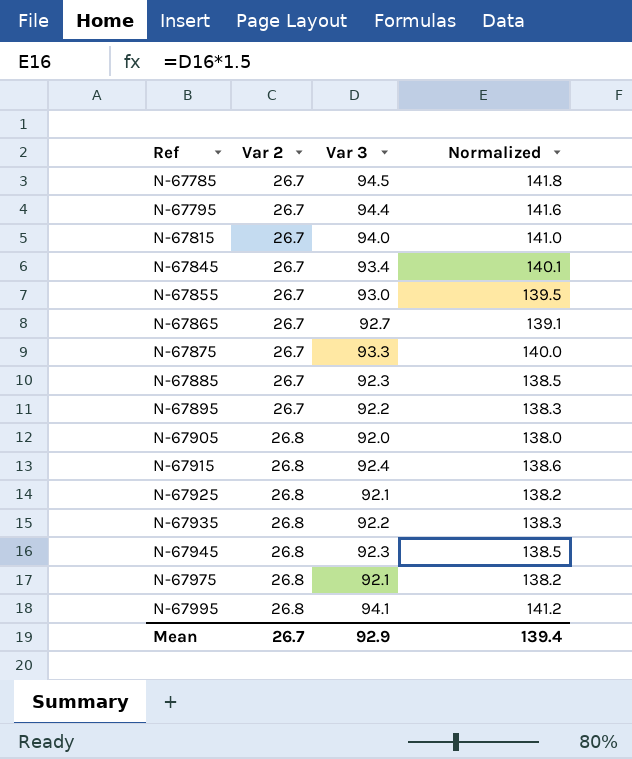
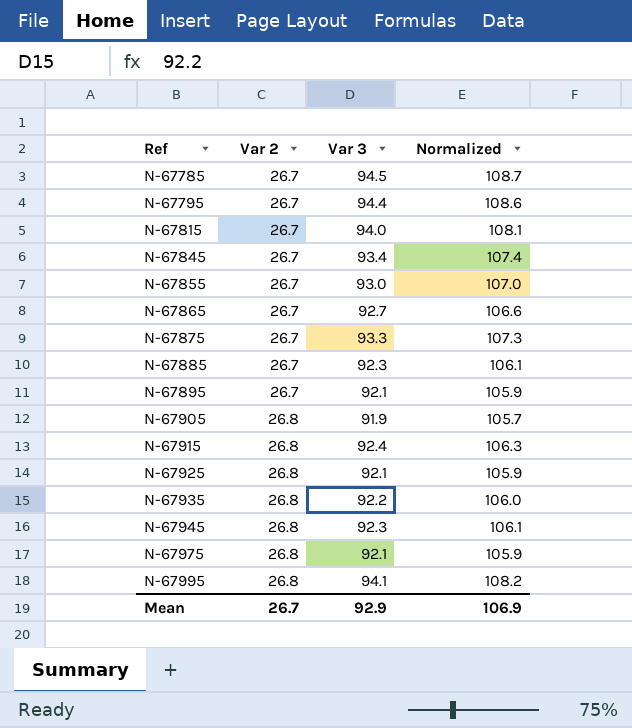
column Normalized | formula: [Var 3] * 1.5 -> [Var 3] * 1.15
N-67895 | Var 3: 92.2 -> 92.1
N-67905 | Var 3: 92.0 -> 91.9
Mean | Normalized: 139.4 -> 106.9

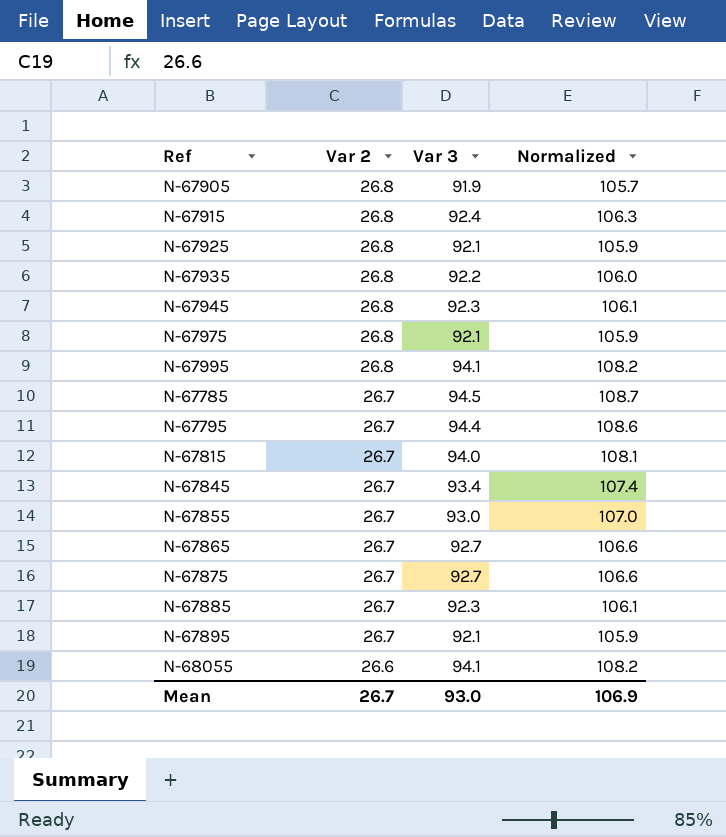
row order: Ref ascending -> Var 2 descending
N-67875 | Var 3: 93.3 -> 92.7
N-67875 | Normalized: 107.3 -> 106.6
row N-68055: none -> 26.6 | 94.1 | 108.2
Mean | Var 3: 92.9 -> 93.0

